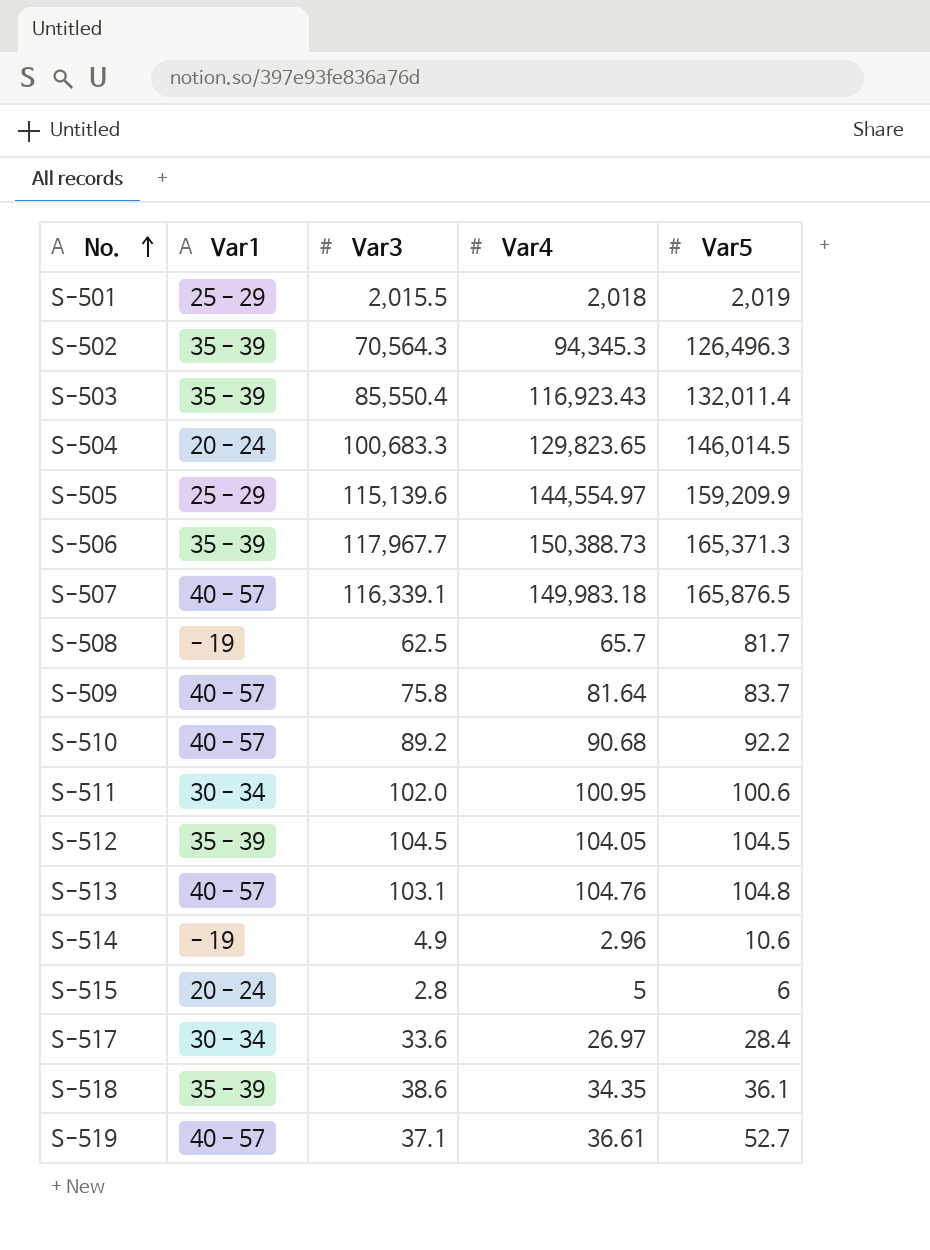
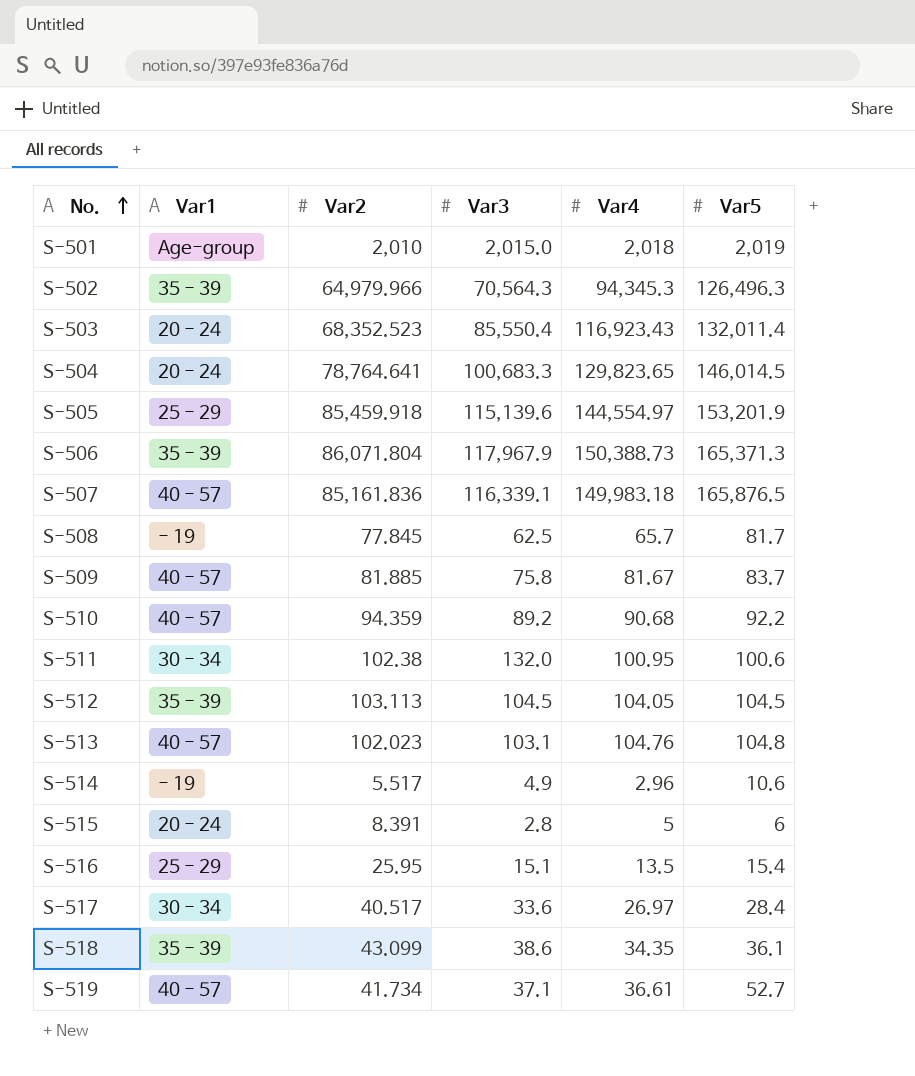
column Var2 | position: none -> 3
S-501 | Var1: 25 - 29 -> Age-group
S-501 | Var3: 2,015.5 -> 2,015.0
S-503 | Var1: 35 - 39 -> 20 - 24
S-505 | Var5: 159,209.9 -> 153,201.9
S-506 | Var3: 117,967.7 -> 117,967.9
S-509 | Var4: 81.64 -> 81.67
S-511 | Var3: 102.0 -> 132.0
row S-516: none -> 25 - 29 | 25.95 | 15.1 | 13.5 | 15.4

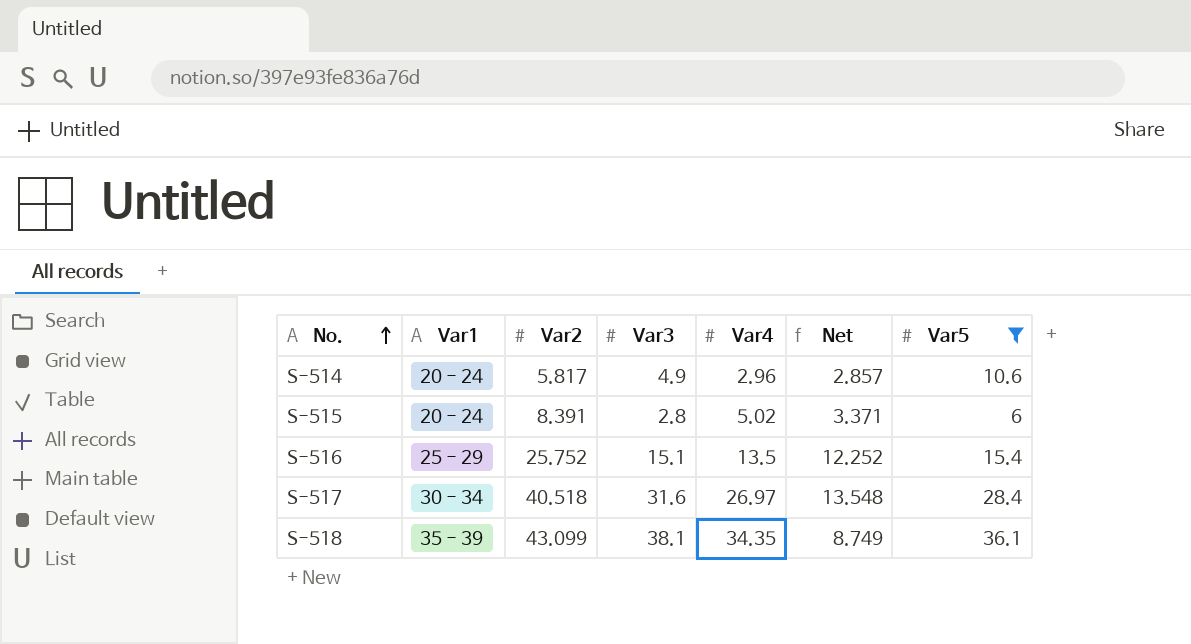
filter: none -> Var5 <= 36.1
column Net | formula: none -> [Var2] - [Var4]
S-514 | Var1: - 19 -> 20 - 24
S-514 | Var2: 5.517 -> 5.817
S-515 | Var4: 5 -> 5.02
S-516 | Var2: 25.95 -> 25.752
S-517 | Var2: 40.517 -> 40.518
S-517 | Var3: 33.6 -> 31.6
S-518 | Var3: 38.6 -> 38.1

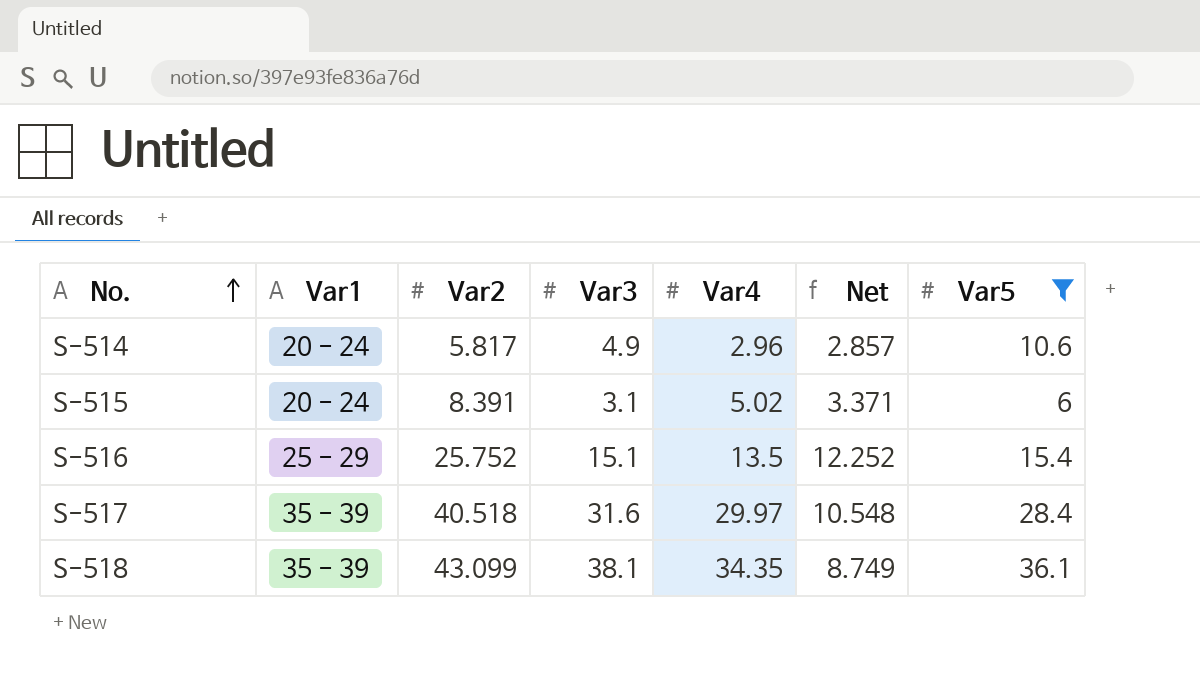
S-515 | Var3: 2.8 -> 3.1
S-517 | Var1: 30 - 34 -> 35 - 39
S-517 | Var4: 26.97 -> 29.97
S-517 | Net: 13.548 -> 10.548

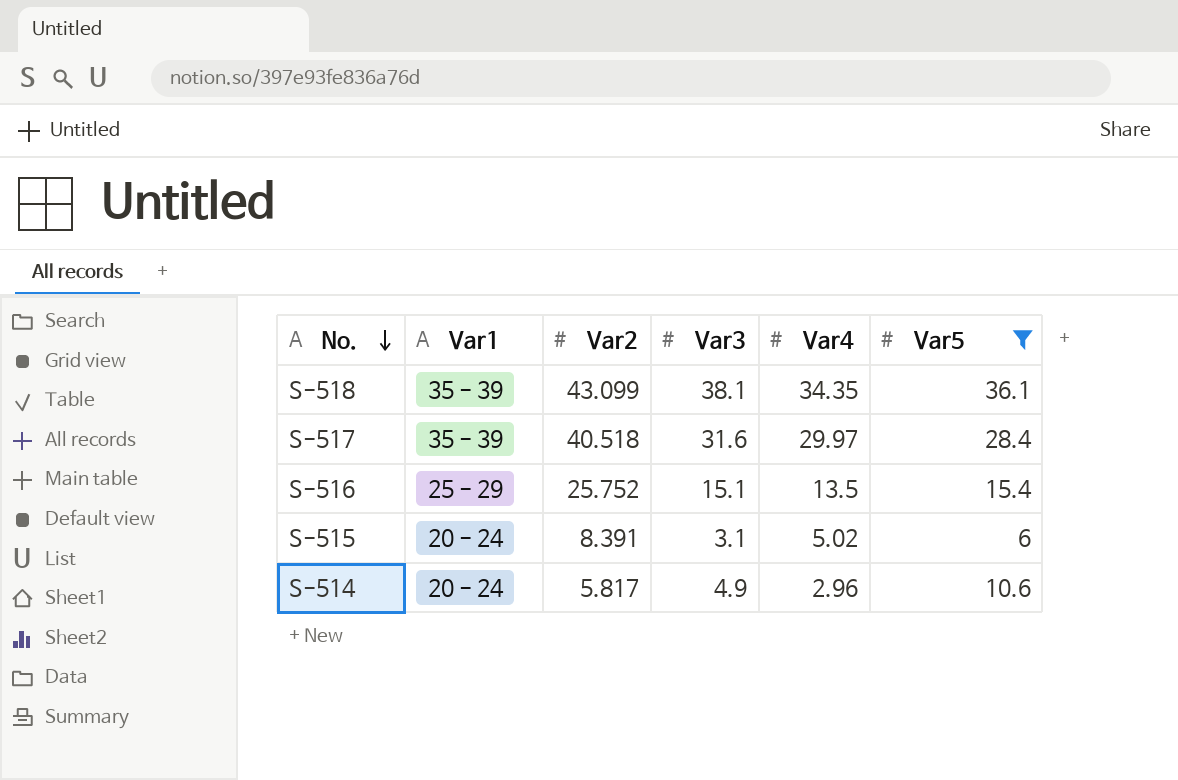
row order: No. ascending -> No. descending
column Net | formula: [Var2] - [Var4] -> none

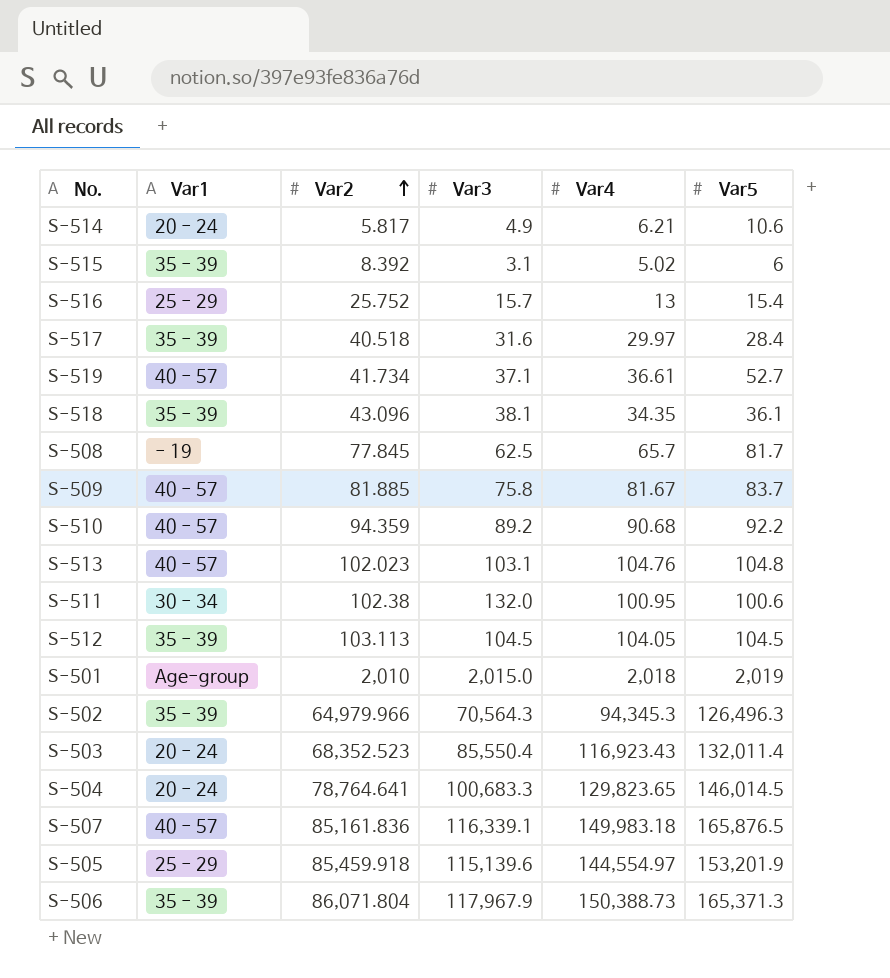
filter: Var5 <= 36.1 -> none
row order: No. descending -> Var2 ascending
S-514 | Var4: 2.96 -> 6.21
S-515 | Var1: 20 - 24 -> 35 - 39
S-515 | Var2: 8.391 -> 8.392
S-516 | Var3: 15.1 -> 15.7
S-516 | Var4: 13.5 -> 13
S-518 | Var2: 43.099 -> 43.096

